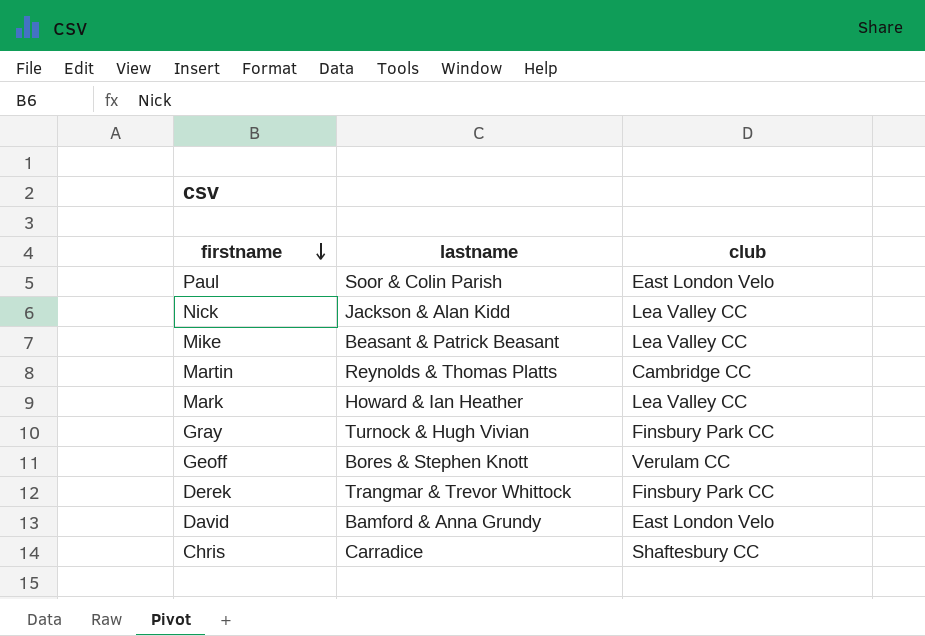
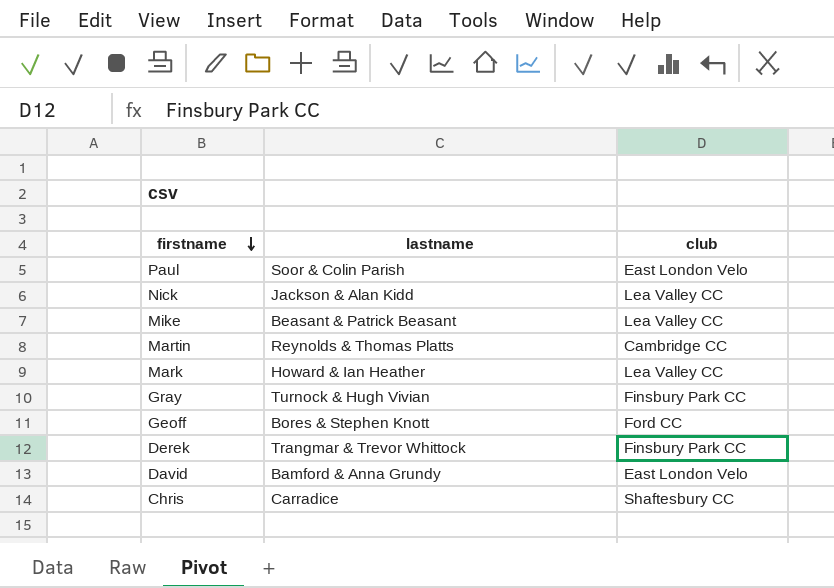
Geoff | club: Verulam CC -> Ford CC

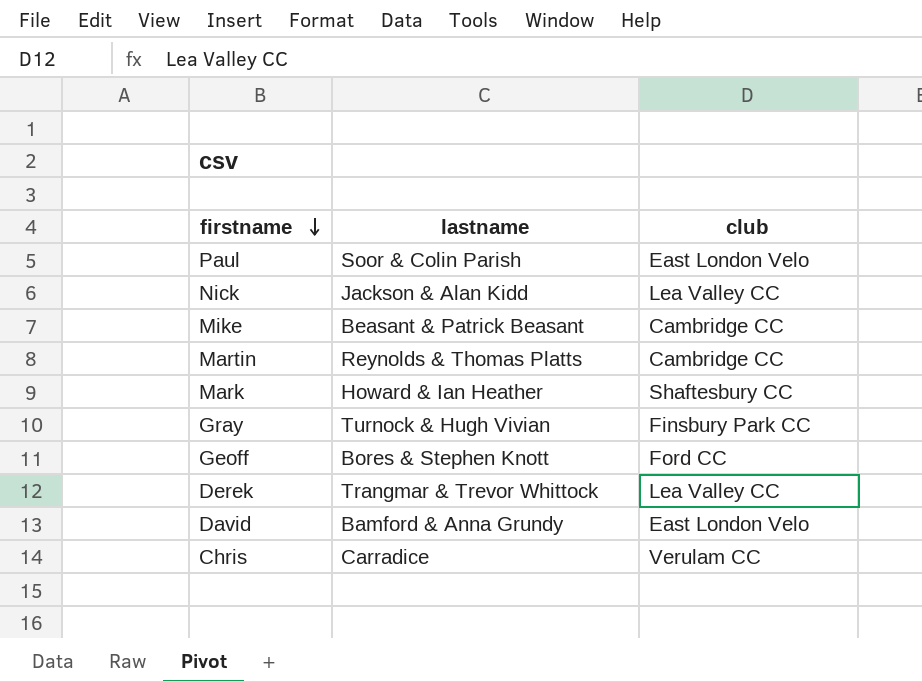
Mike | club: Lea Valley CC -> Cambridge CC
Mark | club: Lea Valley CC -> Shaftesbury CC
Derek | club: Finsbury Park CC -> Lea Valley CC
Chris | club: Shaftesbury CC -> Verulam CC

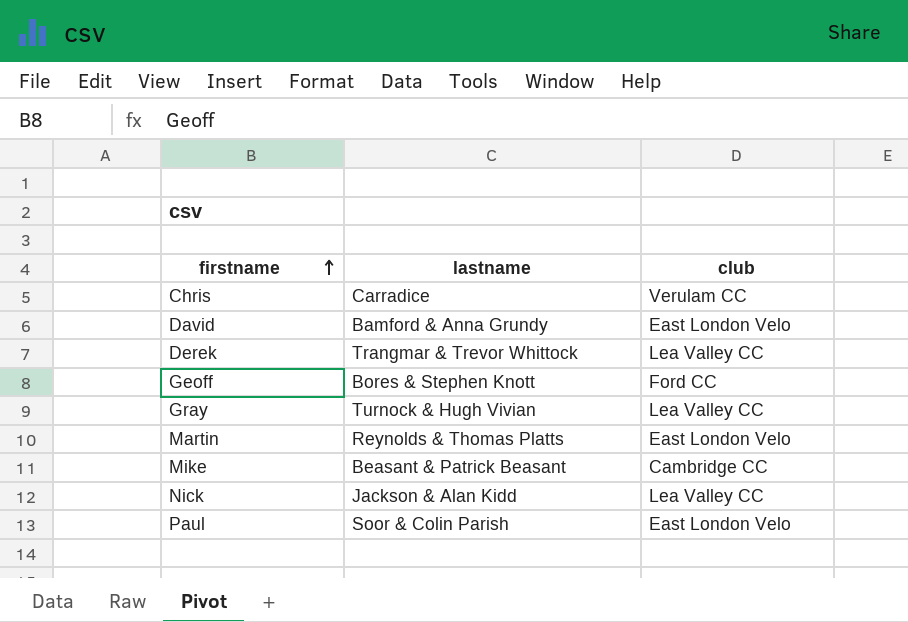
row order: firstname descending -> firstname ascending
row Mark: Howard & Ian Heather | Shaftesbury CC -> none
Gray | club: Finsbury Park CC -> Lea Valley CC
Martin | club: Cambridge CC -> East London Velo

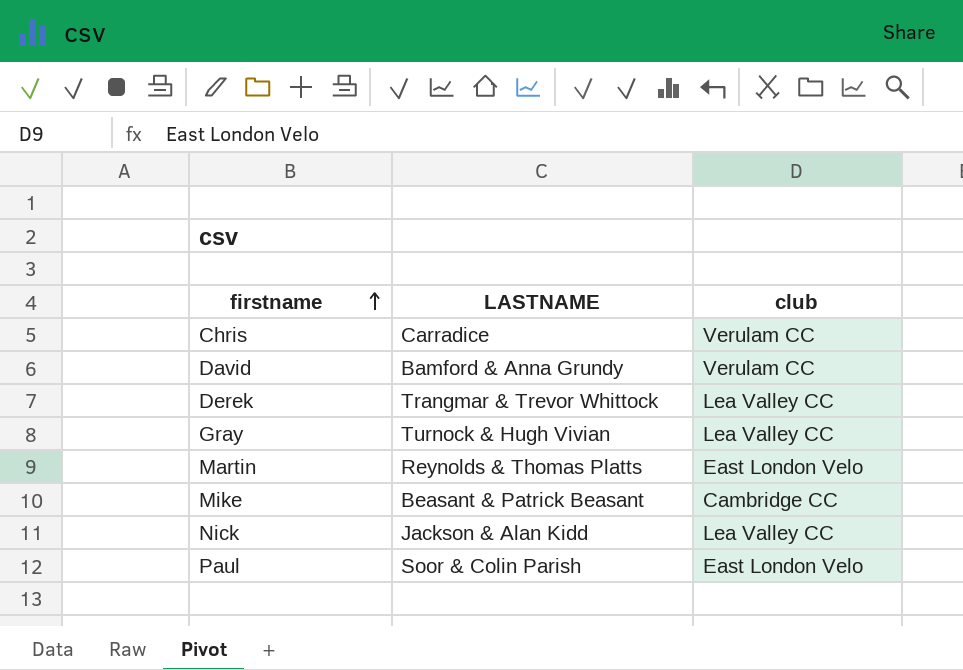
column name: lastname -> LASTNAME
row Geoff: Bores & Stephen Knott | Ford CC -> none
David | club: East London Velo -> Verulam CC

